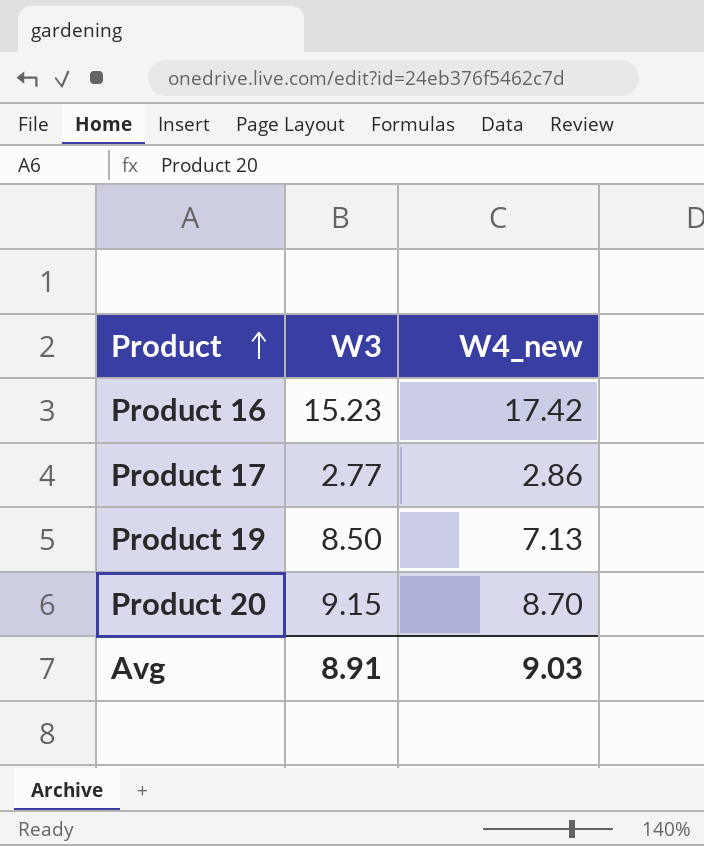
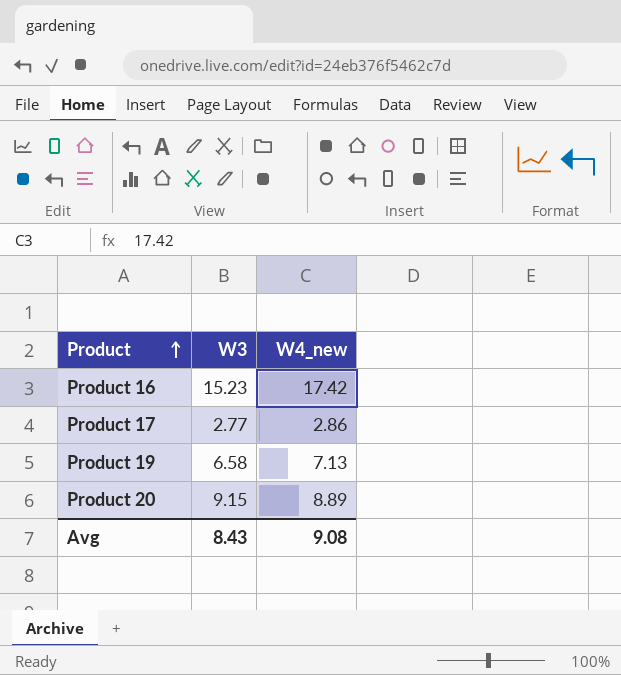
Product 19 | W3: 8.50 -> 6.58
Product 20 | W4_new: 8.70 -> 8.89
Avg | W3: 8.91 -> 8.43
Avg | W4_new: 9.03 -> 9.08

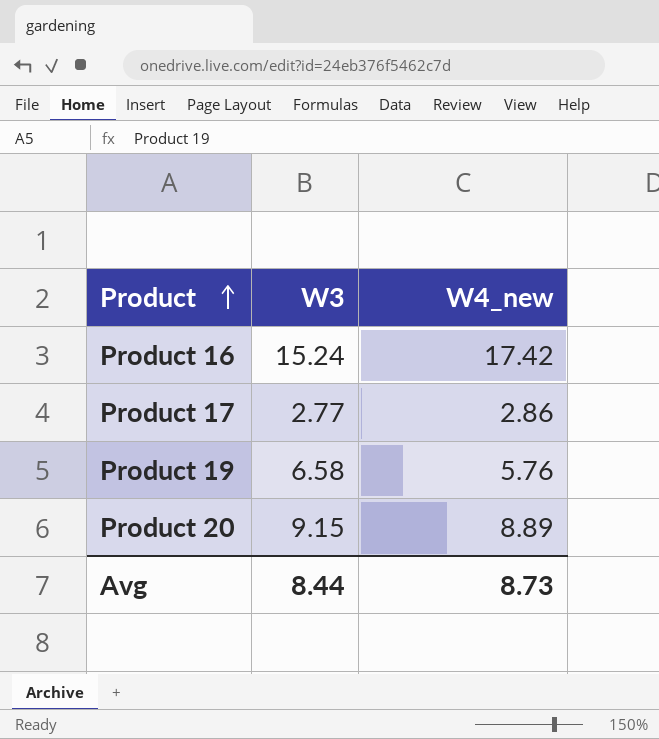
Product 16 | W3: 15.23 -> 15.24
Product 19 | W4_new: 7.13 -> 5.76
Avg | W3: 8.43 -> 8.44
Avg | W4_new: 9.08 -> 8.73

